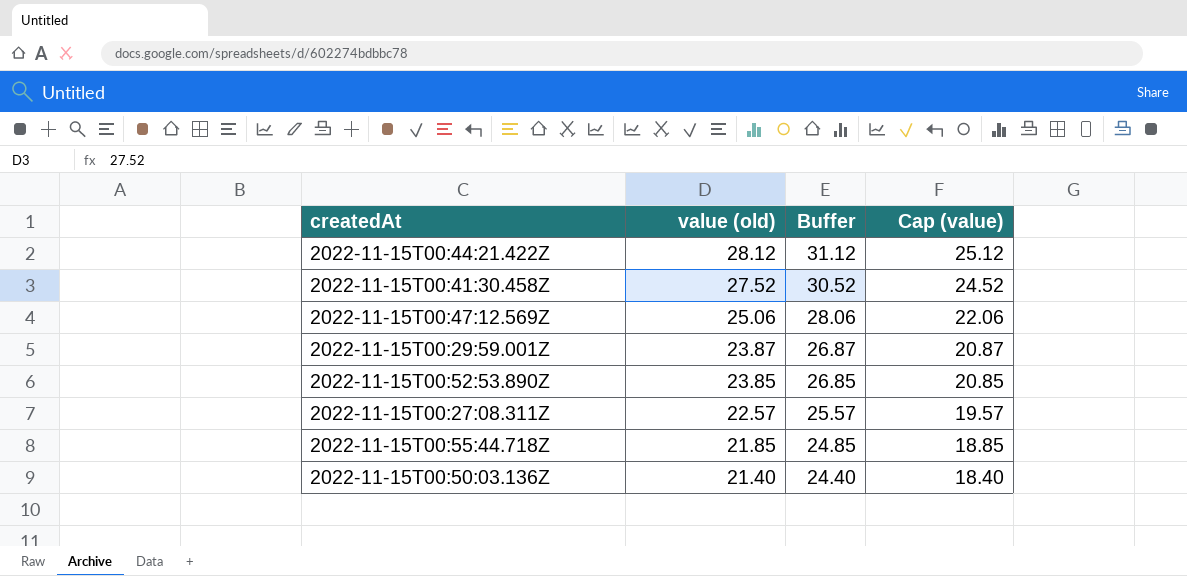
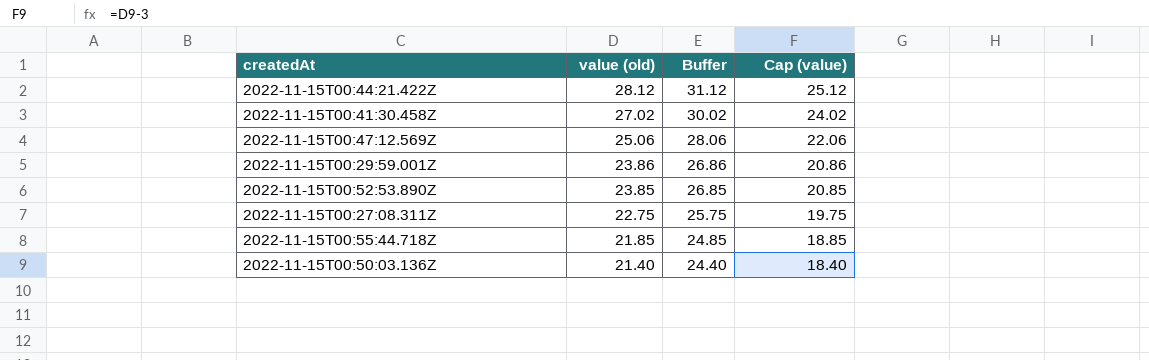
2022-11-15T00:41:30.458Z | value (old): 27.52 -> 27.02
2022-11-15T00:41:30.458Z | Buffer: 30.52 -> 30.02
2022-11-15T00:41:30.458Z | Cap (value): 24.52 -> 24.02
2022-11-15T00:29:59.001Z | value (old): 23.87 -> 23.86
2022-11-15T00:29:59.001Z | Buffer: 26.87 -> 26.86
2022-11-15T00:29:59.001Z | Cap (value): 20.87 -> 20.86
2022-11-15T00:27:08.311Z | value (old): 22.57 -> 22.75
2022-11-15T00:27:08.311Z | Buffer: 25.57 -> 25.75
2022-11-15T00:27:08.311Z | Cap (value): 19.57 -> 19.75

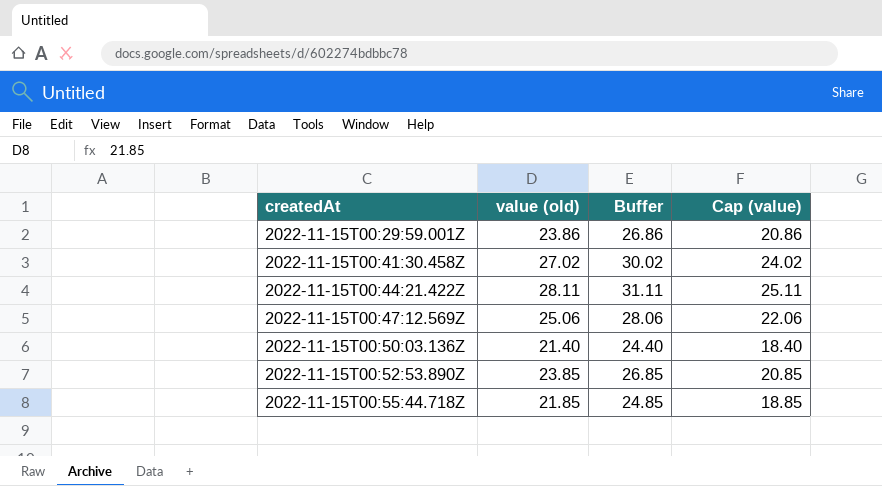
row order: value (old) descending -> createdAt ascending
row 2022-11-15T00:27:08.311Z: 22.75 | 25.75 | 19.75 -> none
2022-11-15T00:44:21.422Z | value (old): 28.12 -> 28.11
2022-11-15T00:44:21.422Z | Buffer: 31.12 -> 31.11
2022-11-15T00:44:21.422Z | Cap (value): 25.12 -> 25.11

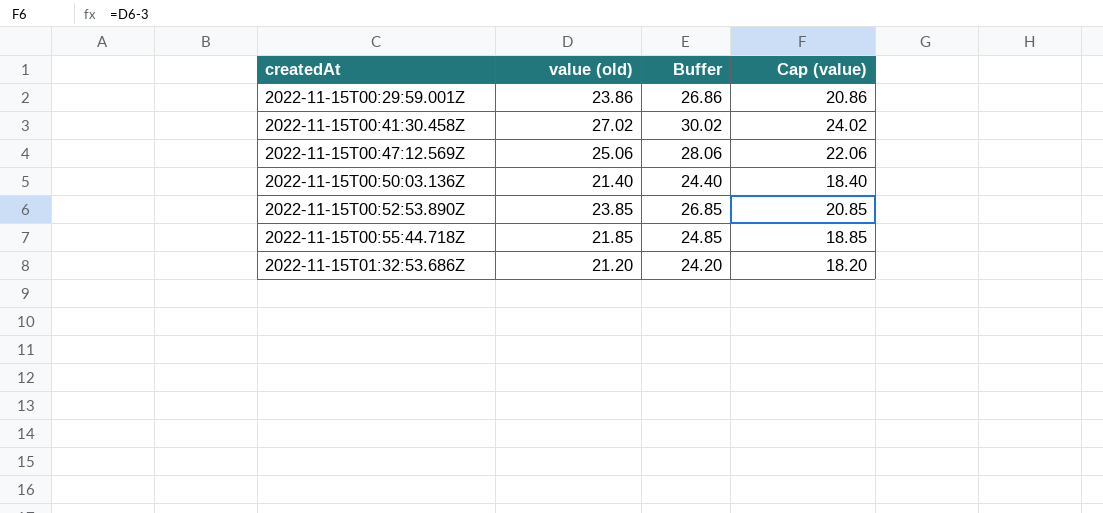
row 2022-11-15T00:44:21.422Z: 28.11 | 31.11 | 25.11 -> none
row 2022-11-15T01:32:53.686Z: none -> 21.20 | 24.20 | 18.20

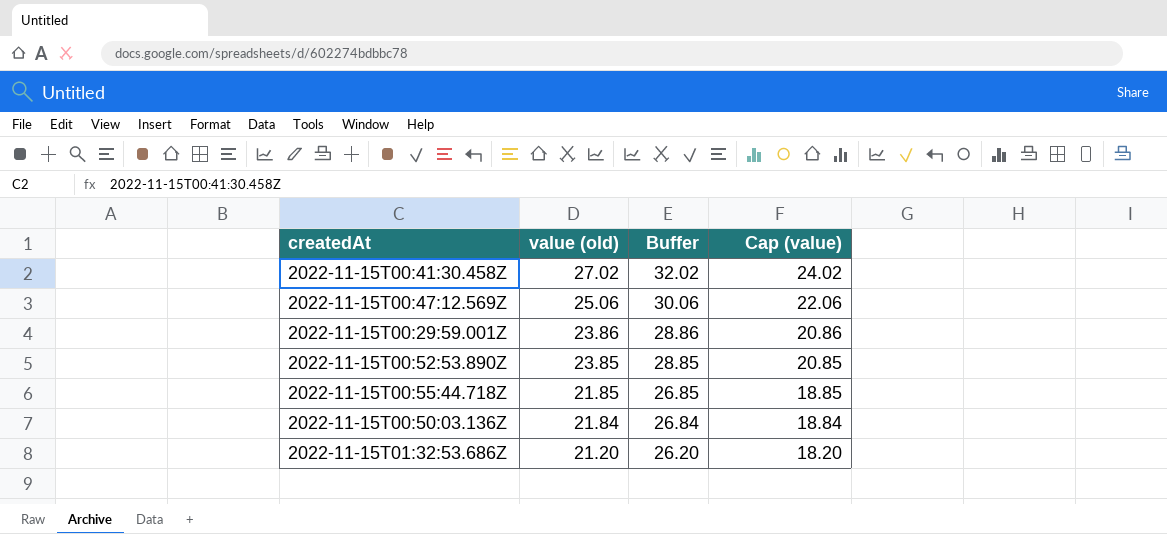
row order: createdAt ascending -> value (old) descending
column Buffer | formula: [value (old)] + 3 -> [value (old)] + 5
2022-11-15T00:50:03.136Z | value (old): 21.40 -> 21.84
2022-11-15T00:50:03.136Z | Cap (value): 18.40 -> 18.84

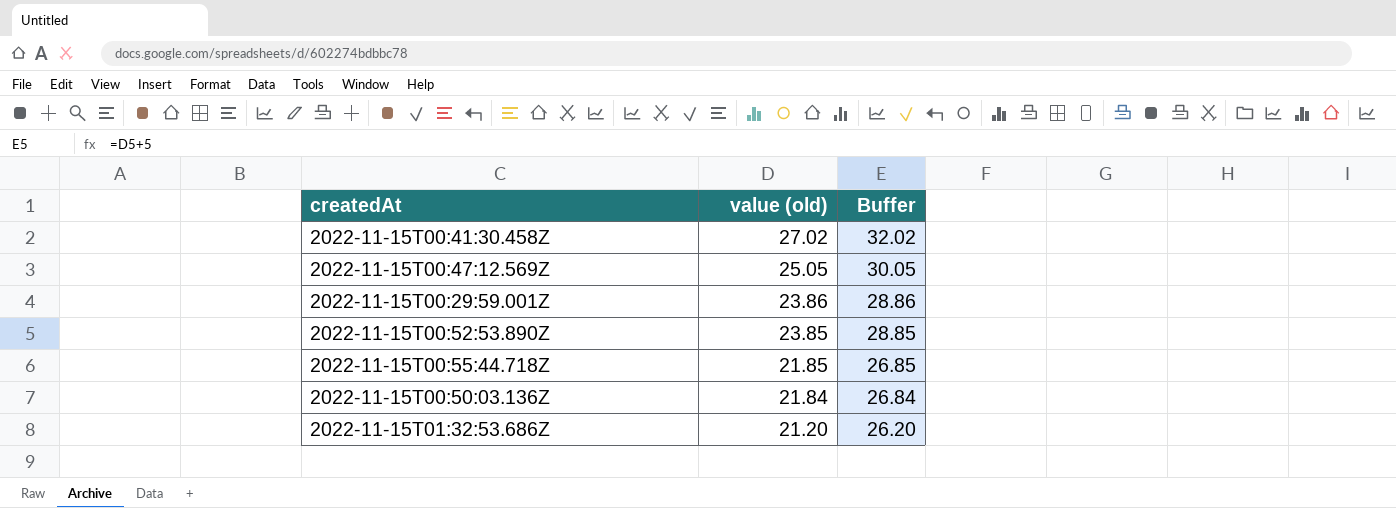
column Cap (value) | formula: [value (old)] - 3 -> none
2022-11-15T00:47:12.569Z | value (old): 25.06 -> 25.05
2022-11-15T00:47:12.569Z | Buffer: 30.06 -> 30.05

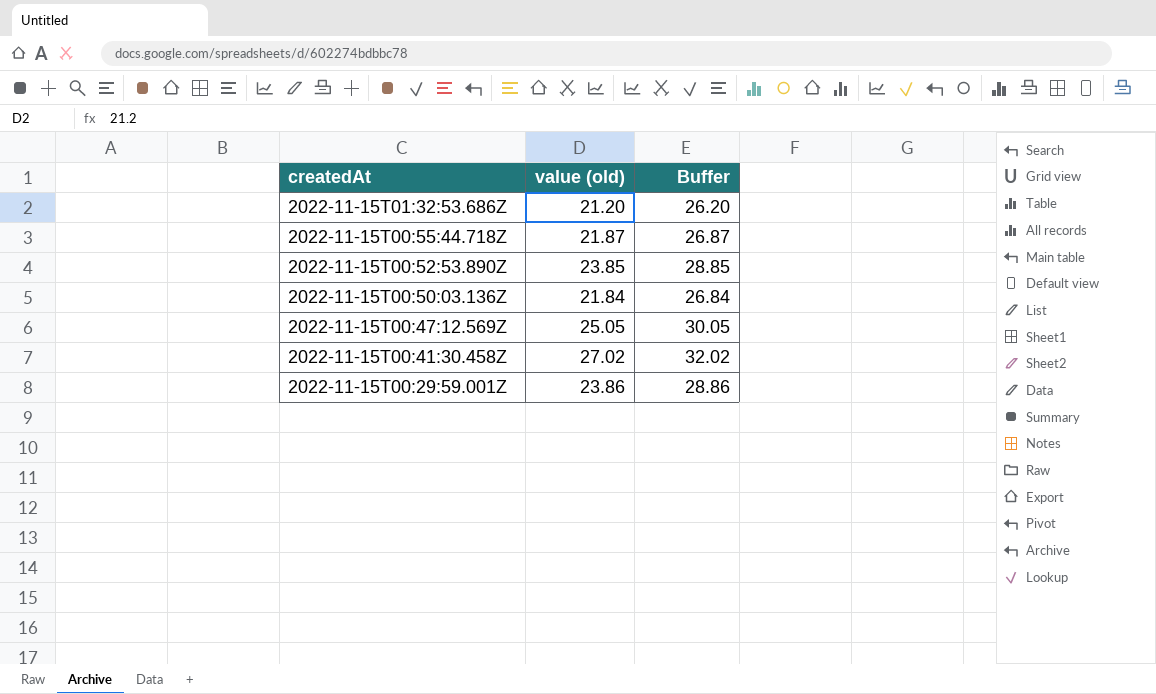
row order: value (old) descending -> createdAt descending
2022-11-15T00:55:44.718Z | value (old): 21.85 -> 21.87
2022-11-15T00:55:44.718Z | Buffer: 26.85 -> 26.87

